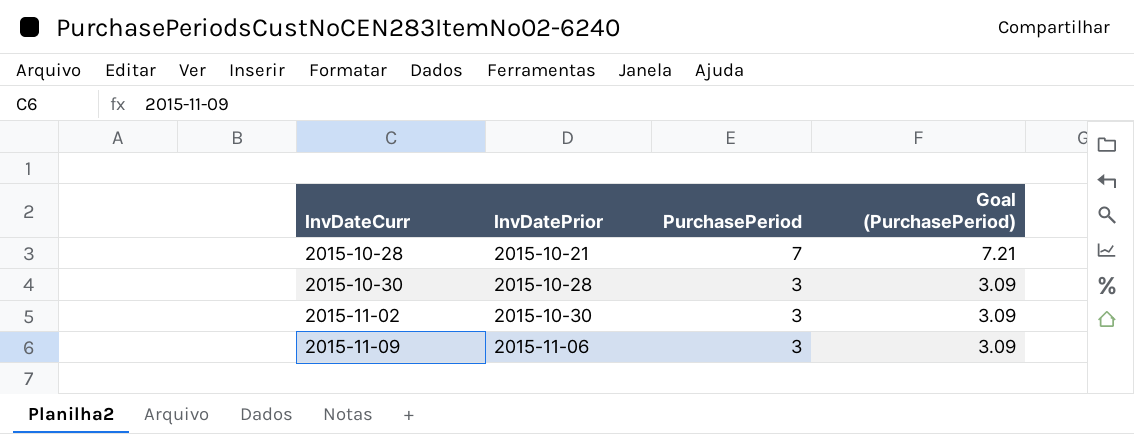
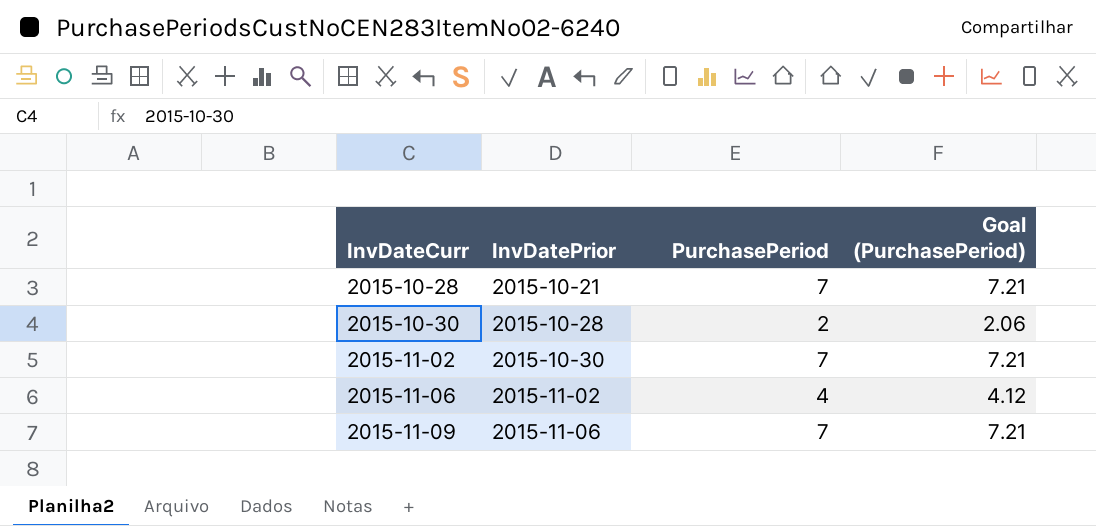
2015-10-30 | PurchasePeriod: 3 -> 2
2015-10-30 | Goal (PurchasePeriod): 3.09 -> 2.06
2015-11-02 | PurchasePeriod: 3 -> 7
2015-11-02 | Goal (PurchasePeriod): 3.09 -> 7.21
row 2015-11-06: none -> 2015-11-02 | 4 | 4.12
2015-11-09 | PurchasePeriod: 3 -> 7
2015-11-09 | Goal (PurchasePeriod): 3.09 -> 7.21

